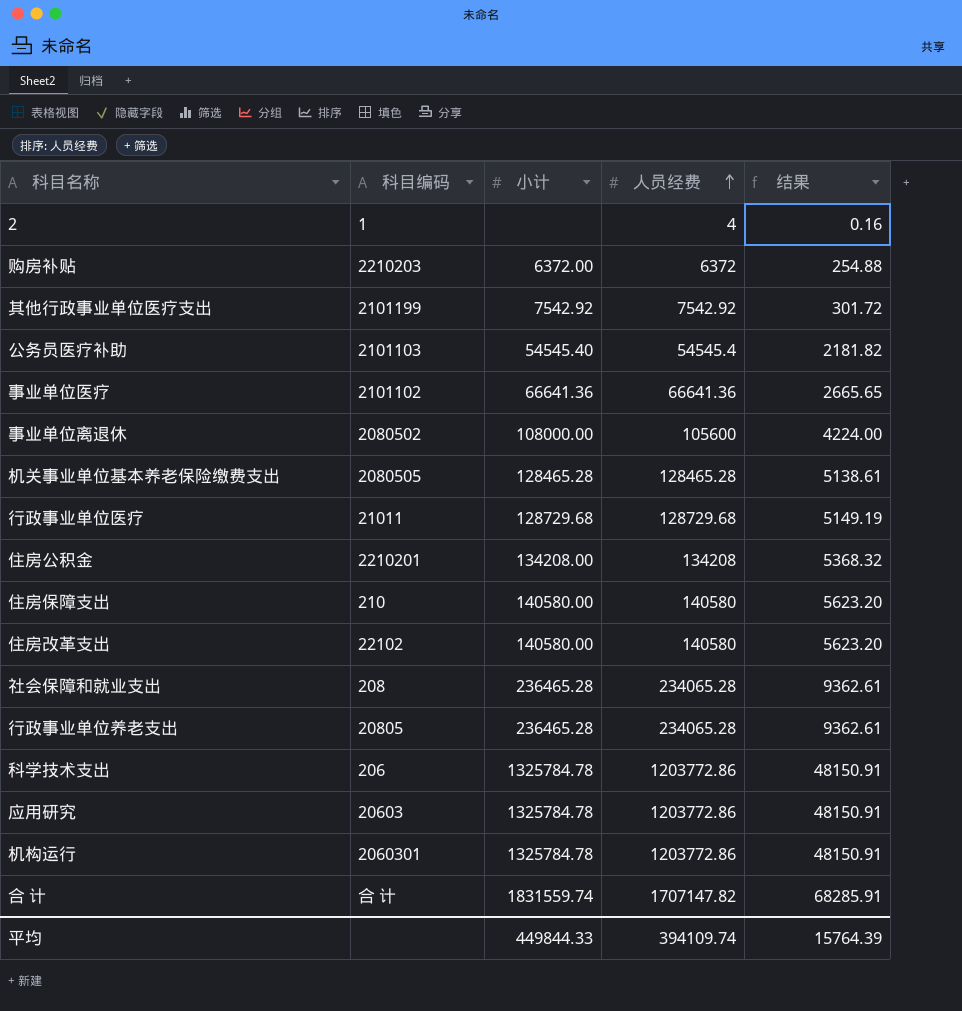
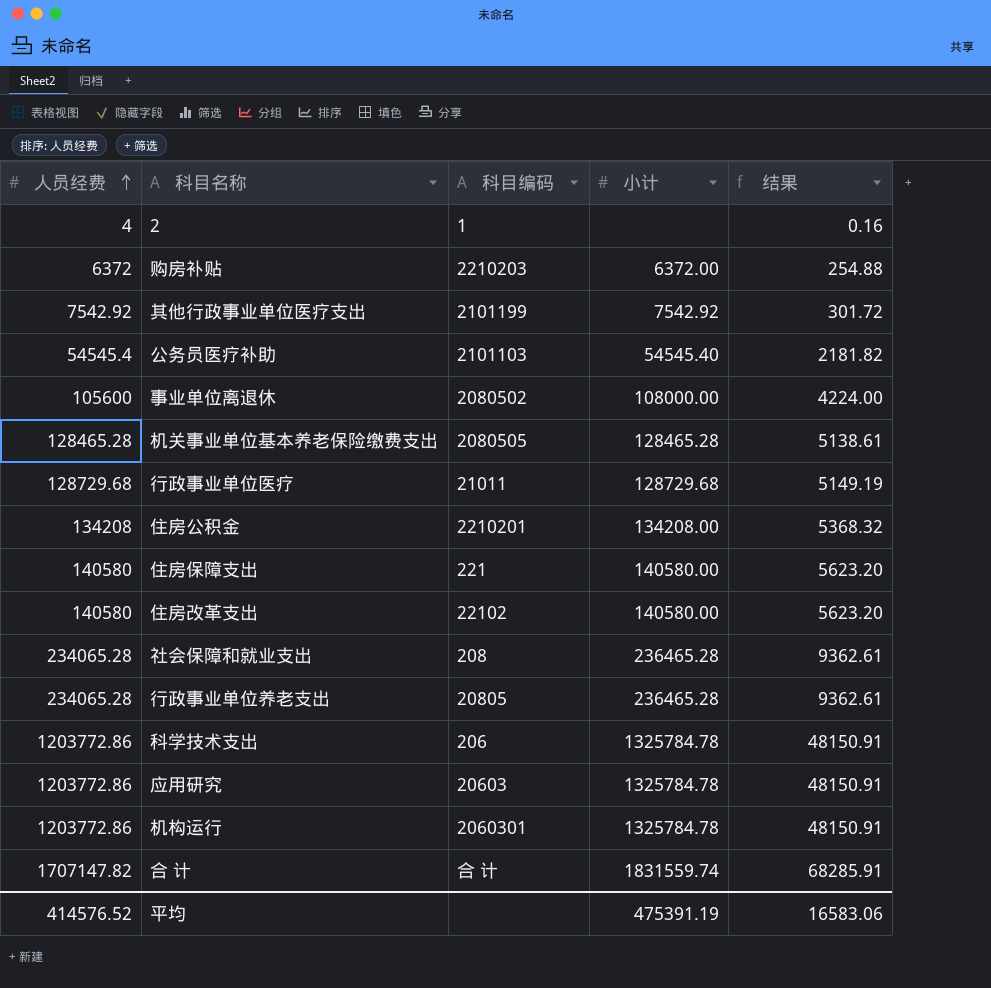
column 人员经费 | position: 4 -> 1
row 事业单位医疗: 2101102 | 66641.36 | 66641.36 | 2665.65 -> none
住房保障支出 | 科目编码: 210 -> 221
平均 | 人员经费: 394109.74 -> 414576.52
平均 | 小计: 449844.33 -> 475391.19
平均 | 结果: 15764.39 -> 16583.06

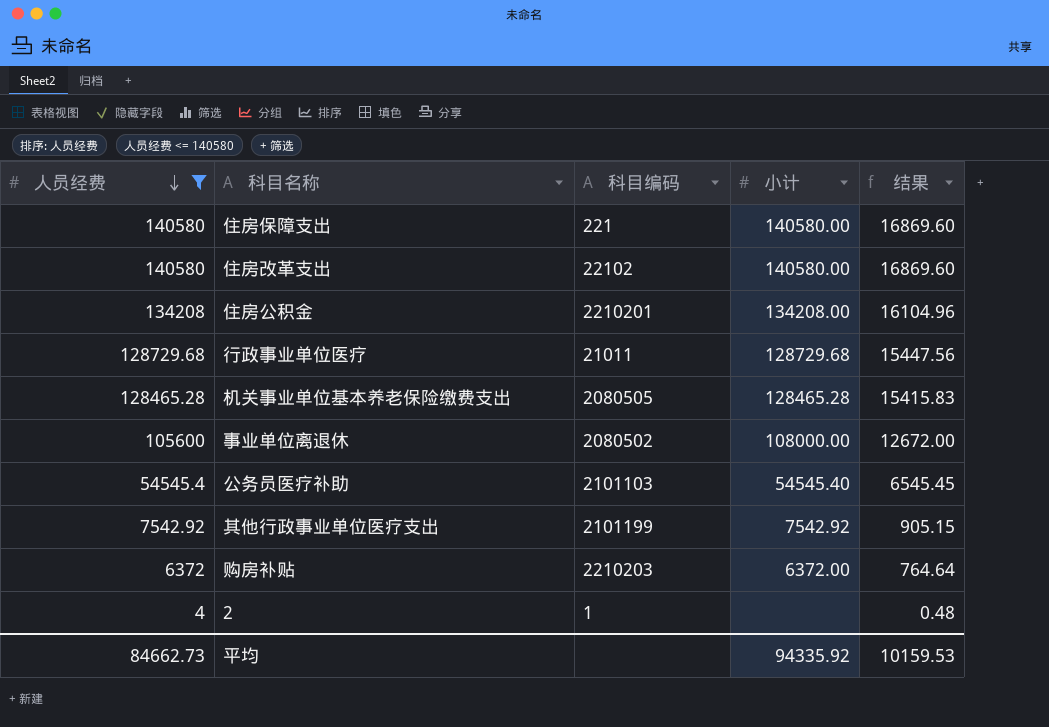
filter: none -> 人员经费 <= 140580
row order: 人员经费 ascending -> 人员经费 descending
column 结果 | formula: [人员经费] * 0.04 -> [人员经费] * 0.12
平均 | 人员经费: 414576.52 -> 84662.73
平均 | 小计: 475391.19 -> 94335.92
平均 | 结果: 16583.06 -> 10159.53

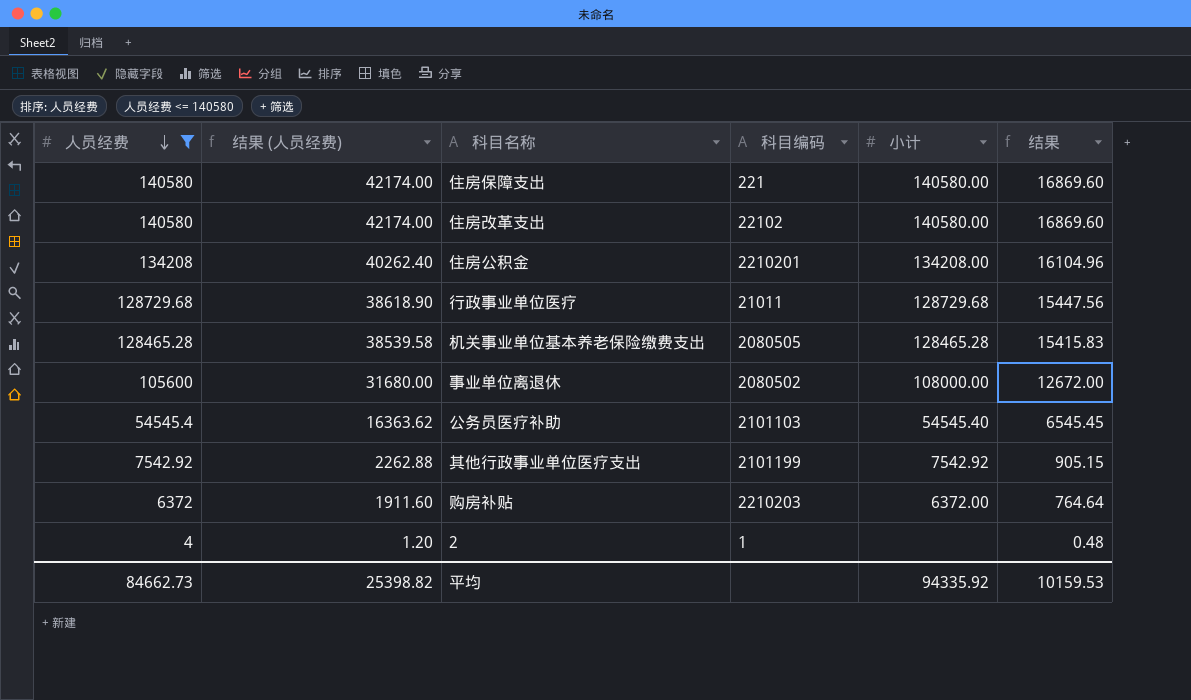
column 结果 (人员经费) | formula: none -> [人员经费] * 0.3

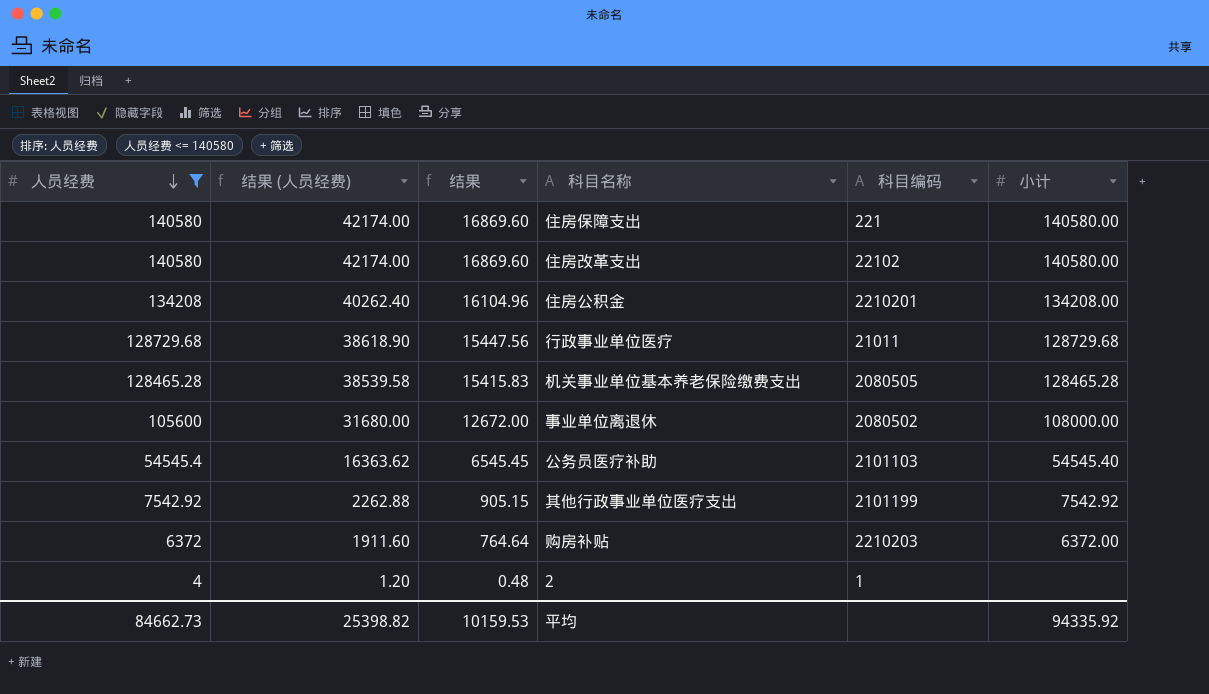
column 结果 | position: 6 -> 3

